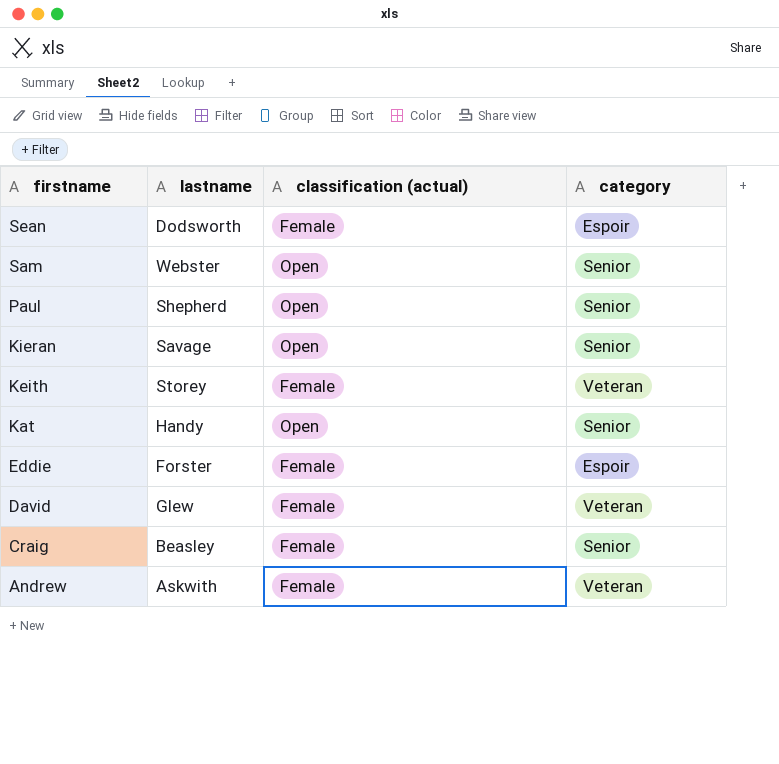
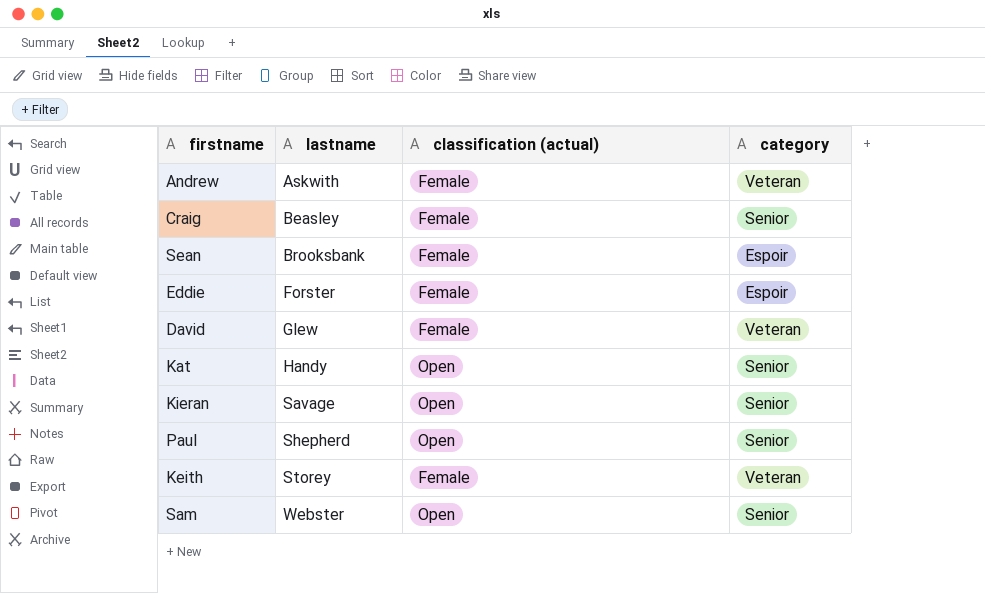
row order: firstname descending -> lastname ascending
Sean | lastname: Dodsworth -> Brooksbank

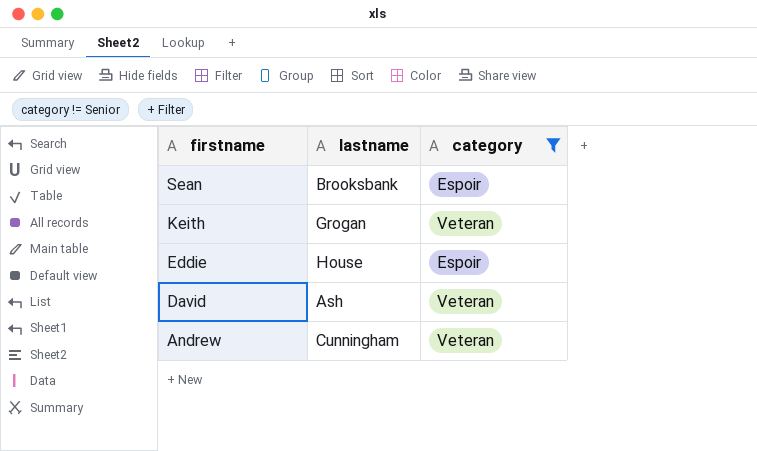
filter: none -> category != Senior
row order: lastname ascending -> firstname descending
column classification (actual) | position: 3 -> none
Keith | lastname: Storey -> Grogan
Eddie | lastname: Forster -> House
David | lastname: Glew -> Ash
Andrew | lastname: Askwith -> Cunningham

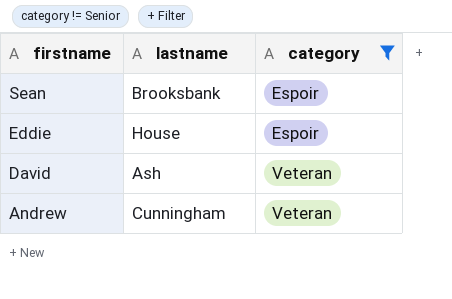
row Keith: Grogan | Veteran -> none

